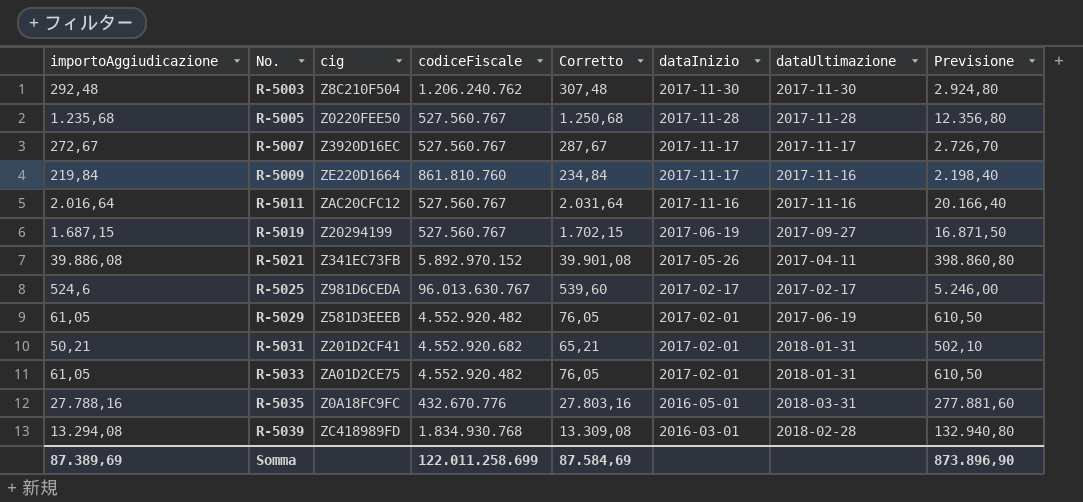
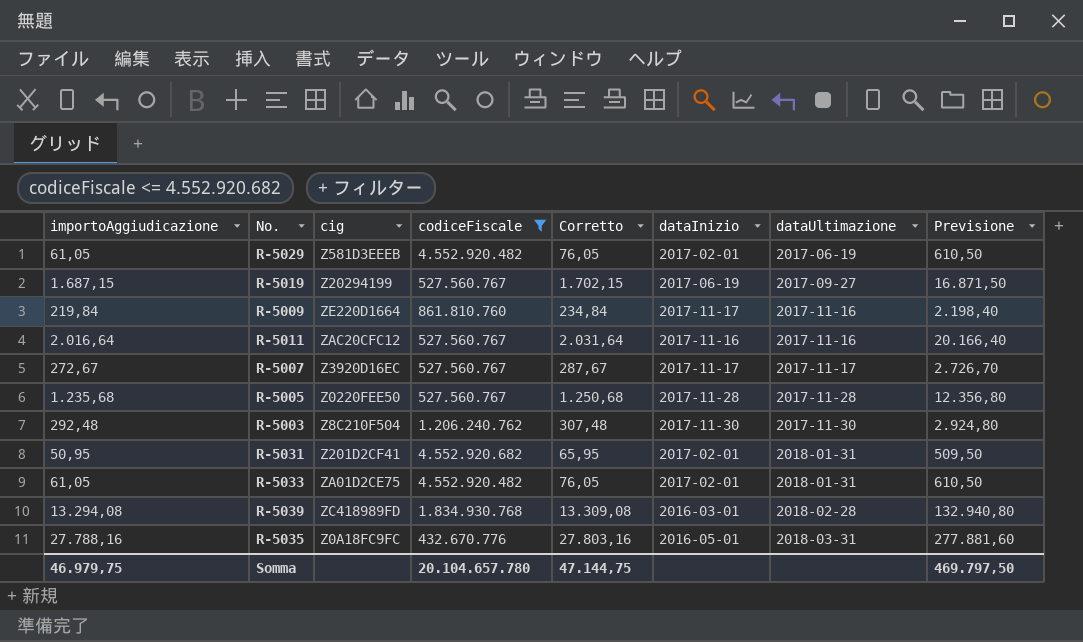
filter: none -> codiceFiscale <= 4.552.920.682
row order: No. ascending -> dataUltimazione ascending
R-5031 | importoAggiudicazione: 50,21 -> 50,95
R-5031 | Corretto: 65,21 -> 65,95
R-5031 | Previsione: 502,10 -> 509,50
Somma | importoAggiudicazione: 87.389,69 -> 46.979,75
Somma | codiceFiscale: 122.011.258.699 -> 20.104.657.780
Somma | Corretto: 87.584,69 -> 47.144,75
Somma | Previsione: 873.896,90 -> 469.797,50

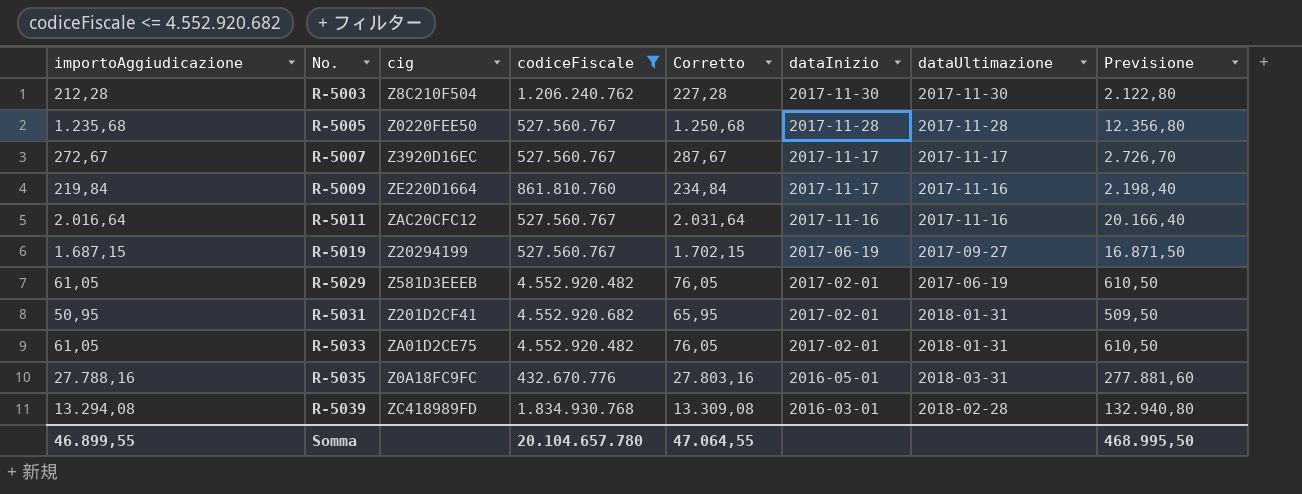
row order: dataUltimazione ascending -> No. ascending
R-5003 | importoAggiudicazione: 292,48 -> 212,28
R-5003 | Corretto: 307,48 -> 227,28
R-5003 | Previsione: 2.924,80 -> 2.122,80
Somma | importoAggiudicazione: 46.979,75 -> 46.899,55
Somma | Corretto: 47.144,75 -> 47.064,55
Somma | Previsione: 469.797,50 -> 468.995,50

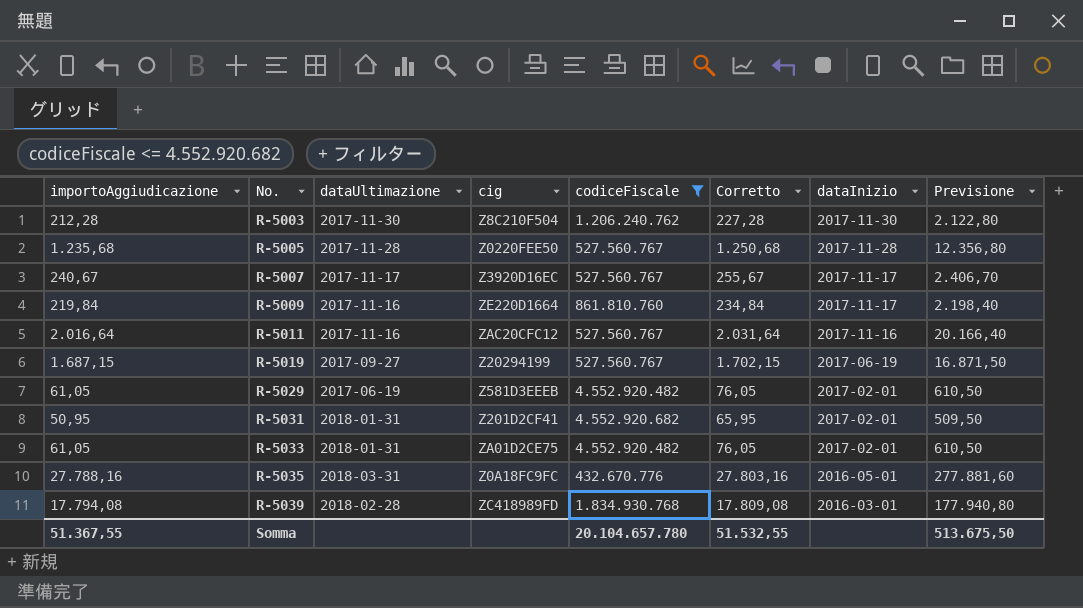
column dataUltimazione | position: 7 -> 3
R-5007 | importoAggiudicazione: 272,67 -> 240,67
R-5007 | Corretto: 287,67 -> 255,67
R-5007 | Previsione: 2.726,70 -> 2.406,70
R-5039 | importoAggiudicazione: 13.294,08 -> 17.794,08
R-5039 | Corretto: 13.309,08 -> 17.809,08
R-5039 | Previsione: 132.940,80 -> 177.940,80
Somma | importoAggiudicazione: 46.899,55 -> 51.367,55
Somma | Corretto: 47.064,55 -> 51.532,55
Somma | Previsione: 468.995,50 -> 513.675,50

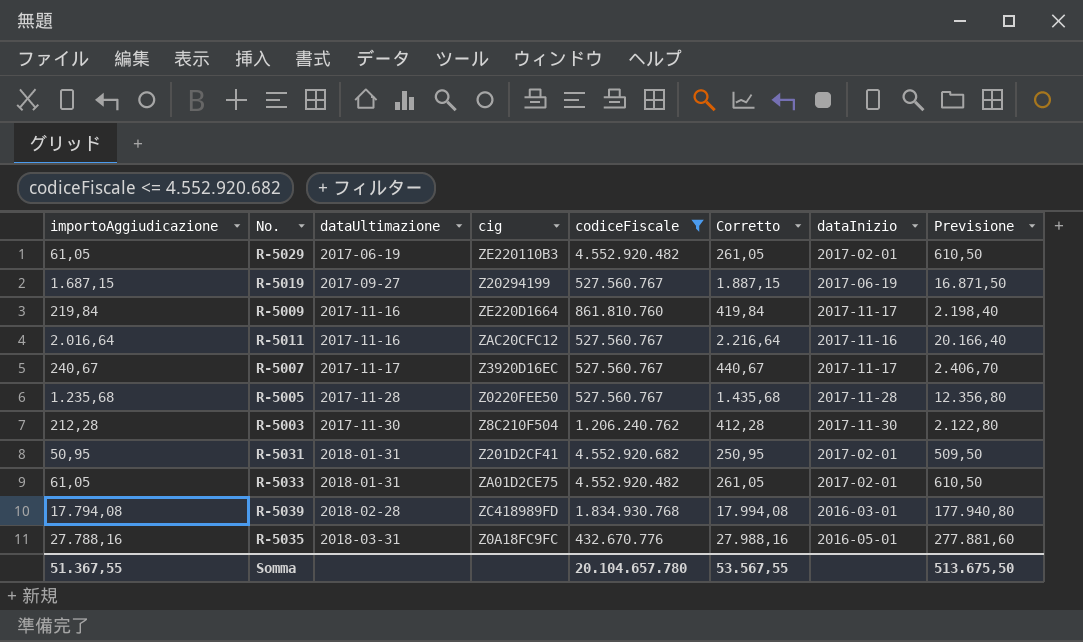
row order: No. ascending -> dataUltimazione ascending
column Corretto | formula: [importoAggiudicazione] + 15 -> [importoAggiudicazione] + 200
R-5029 | cig: Z581D3EEEB -> ZE220110B3
Somma | Corretto: 51.532,55 -> 53.567,55

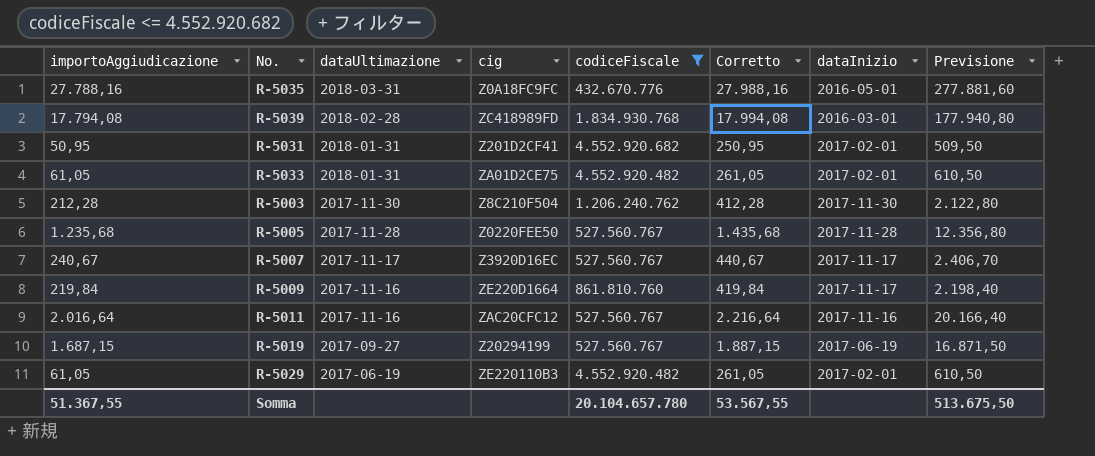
row order: dataUltimazione ascending -> dataUltimazione descending

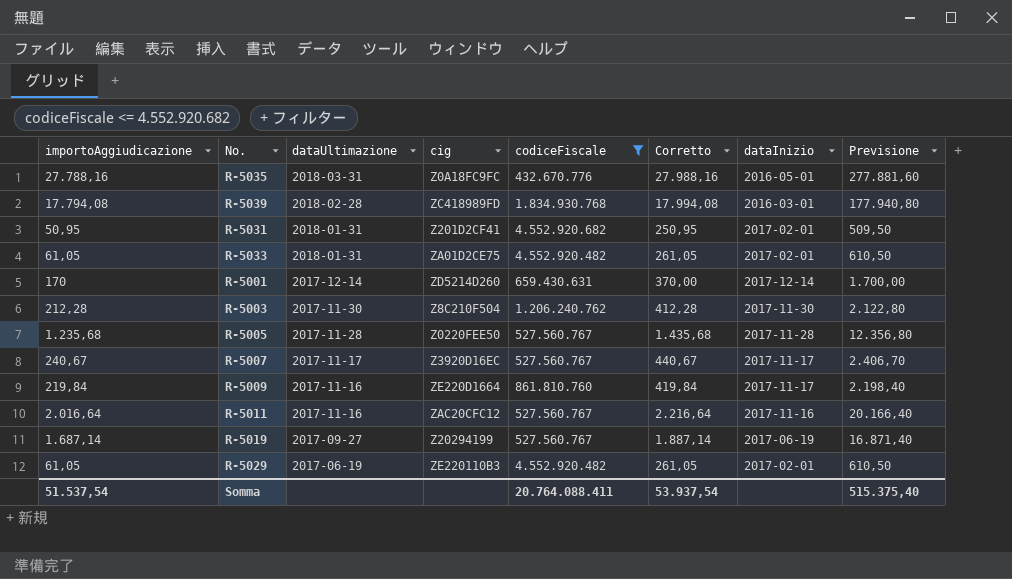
row R-5001: none -> 170 | 2017-12-14 | ZD5214D260 | 659.430.631 | 370,00 | 2017-12-14 | 1.700,00
R-5019 | importoAggiudicazione: 1.687,15 -> 1.687,14
R-5019 | Corretto: 1.887,15 -> 1.887,14
R-5019 | Previsione: 16.871,50 -> 16.871,40
Somma | importoAggiudicazione: 51.367,55 -> 51.537,54
Somma | codiceFiscale: 20.104.657.780 -> 20.764.088.411
Somma | Corretto: 53.567,55 -> 53.937,54
Somma | Previsione: 513.675,50 -> 515.375,40

